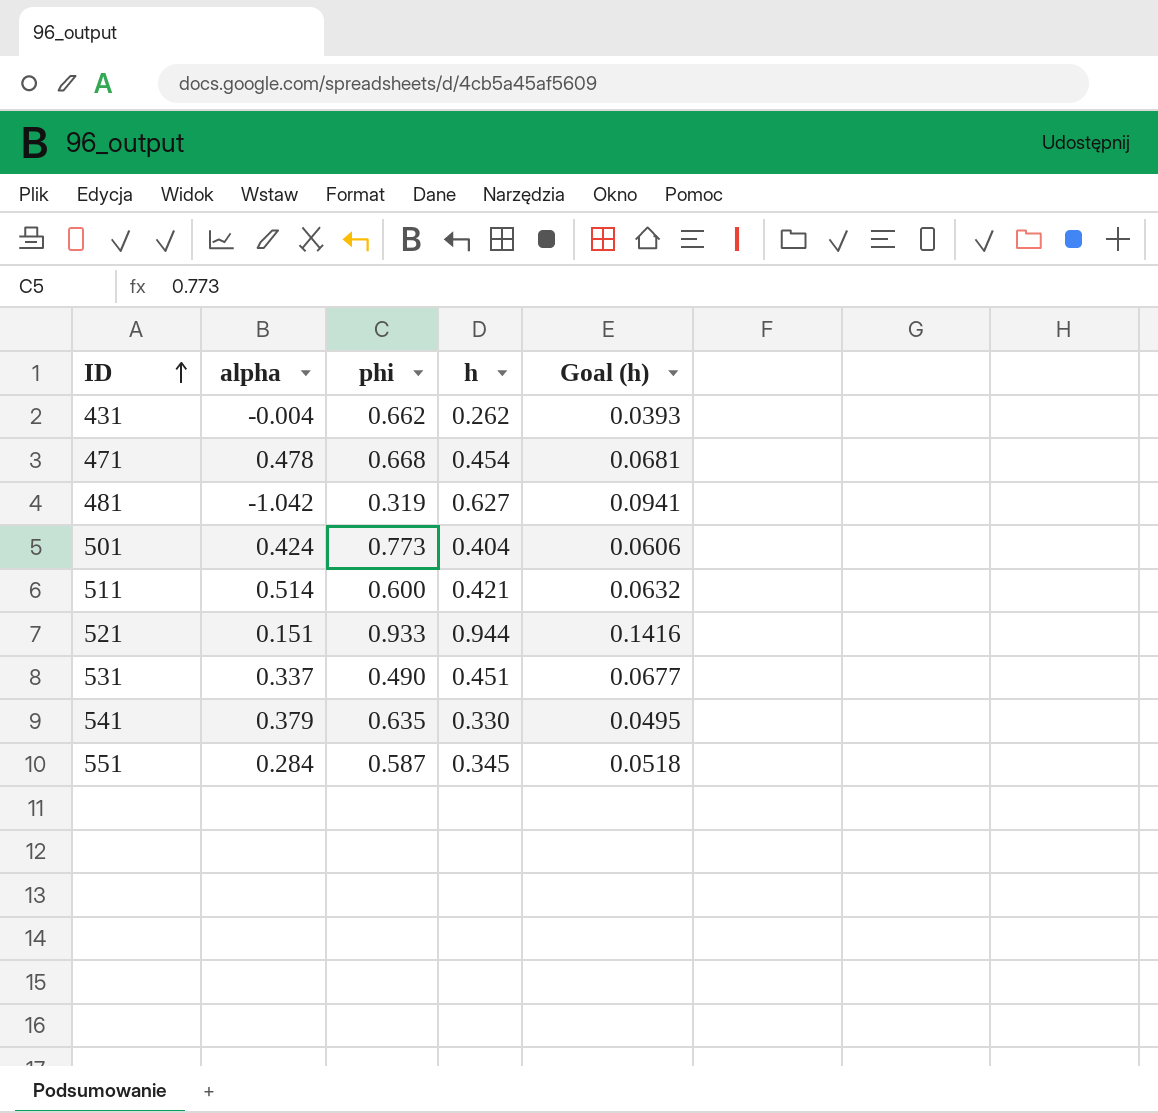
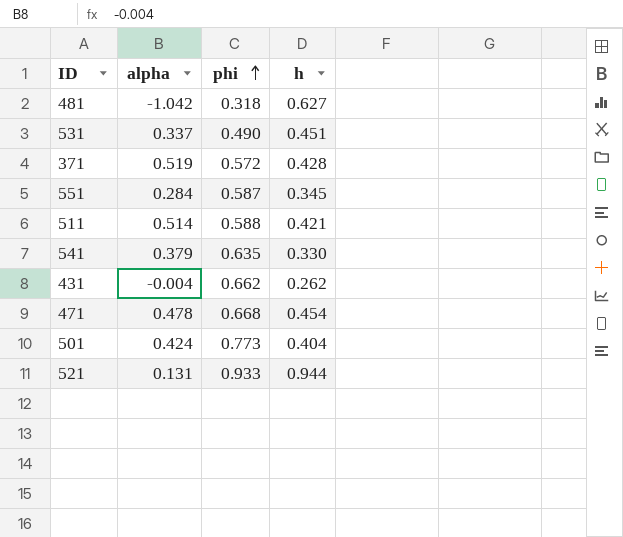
row order: ID ascending -> phi ascending
column Goal (h) | formula: [h] * 0.15 -> none
481 | phi: 0.319 -> 0.318
row 371: none -> 0.519 | 0.572 | 0.428
511 | phi: 0.600 -> 0.588
521 | alpha: 0.151 -> 0.131

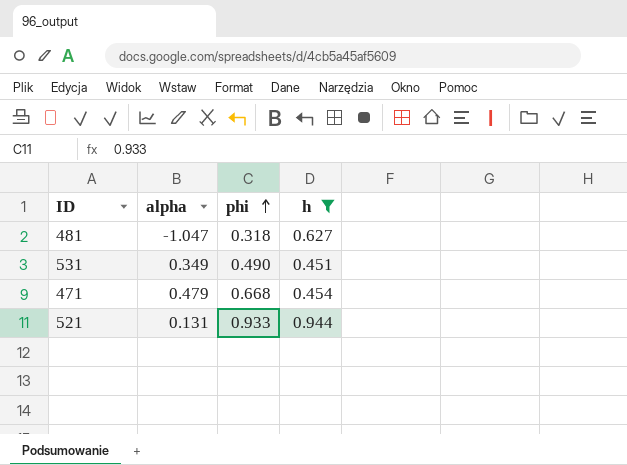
filter: none -> h >= 0.451
481 | alpha: -1.042 -> -1.047
531 | alpha: 0.337 -> 0.349
471 | alpha: 0.478 -> 0.479

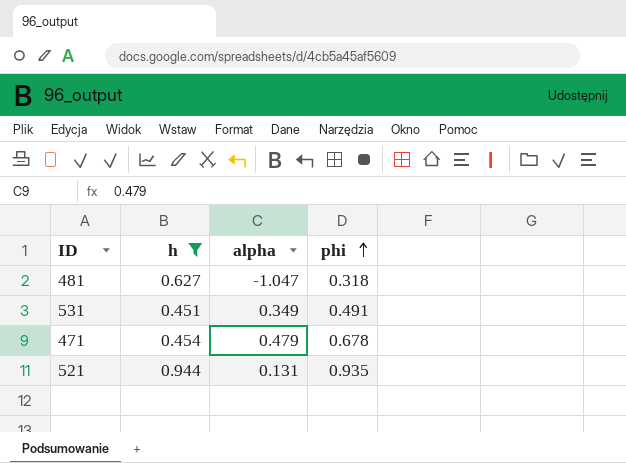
column h | position: 4 -> 2
531 | phi: 0.490 -> 0.491
471 | phi: 0.668 -> 0.678
521 | phi: 0.933 -> 0.935

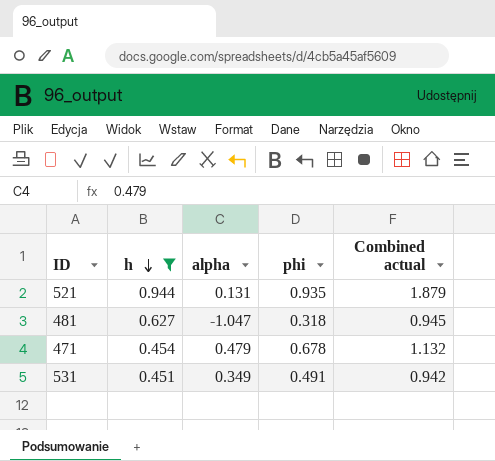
row order: phi ascending -> h descending
column Combined actual | formula: none -> [h] + [phi]

